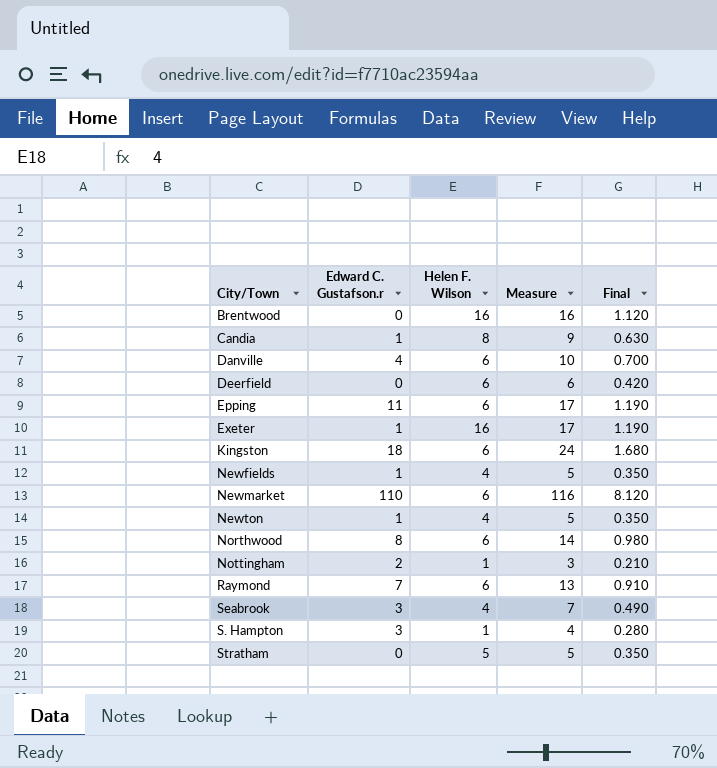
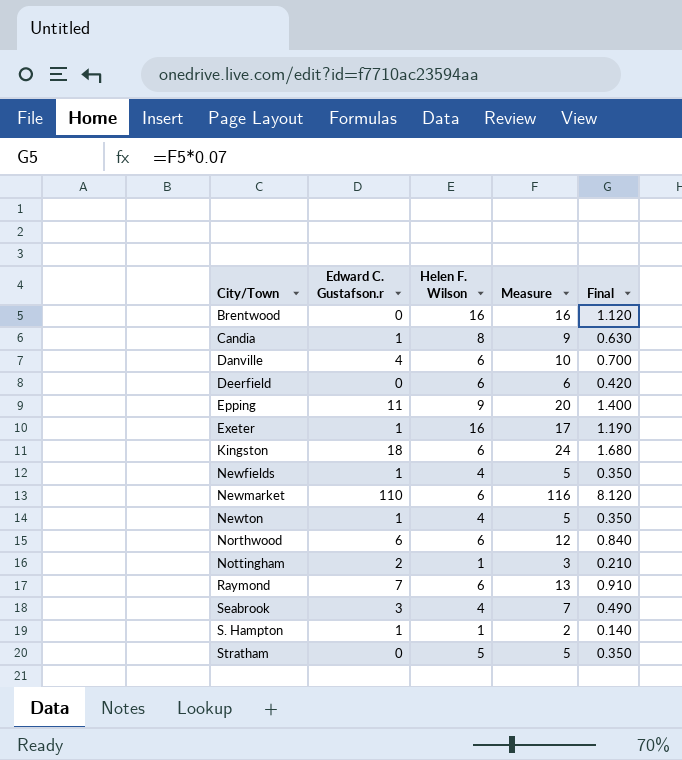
Epping | Helen F. Wilson: 6 -> 9
Epping | Measure: 17 -> 20
Epping | Final: 1.190 -> 1.400
Northwood | Edward C. Gustafson.r: 8 -> 6
Northwood | Measure: 14 -> 12
Northwood | Final: 0.980 -> 0.840
S. Hampton | Edward C. Gustafson.r: 3 -> 1
S. Hampton | Measure: 4 -> 2
S. Hampton | Final: 0.280 -> 0.140

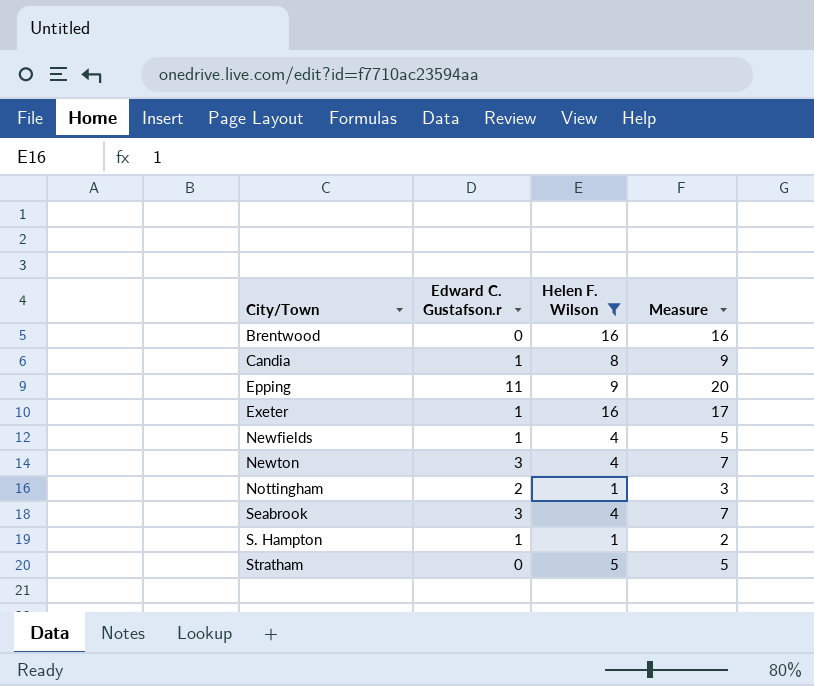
filter: none -> Helen F. Wilson != 6
column Final | formula: [Measure] * 0.07 -> none
Newton | Edward C. Gustafson.r: 1 -> 3
Newton | Measure: 5 -> 7

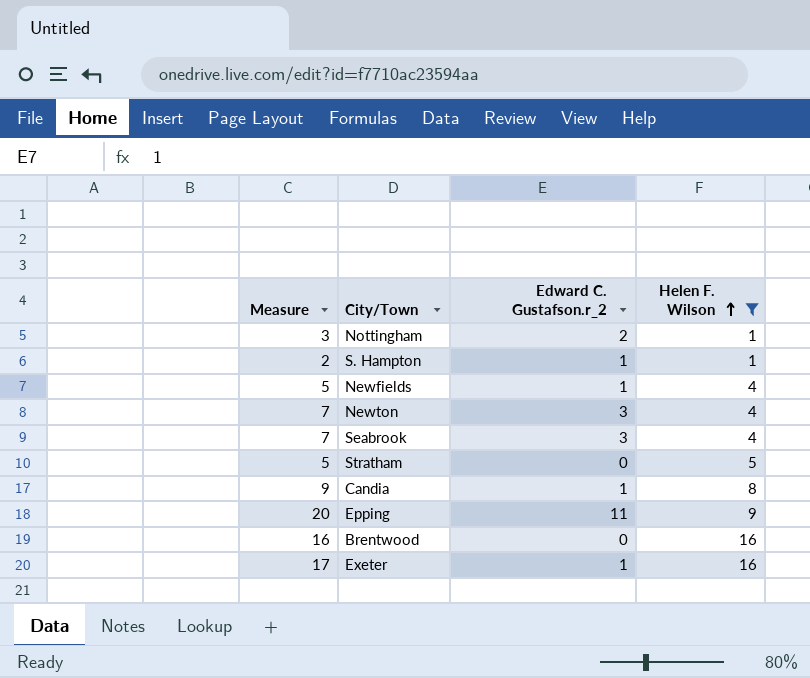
row order: none -> Helen F. Wilson ascending
column Measure | position: 4 -> 1
column name: Edward C. Gustafson.r -> Edward C. Gustafson.r_2

